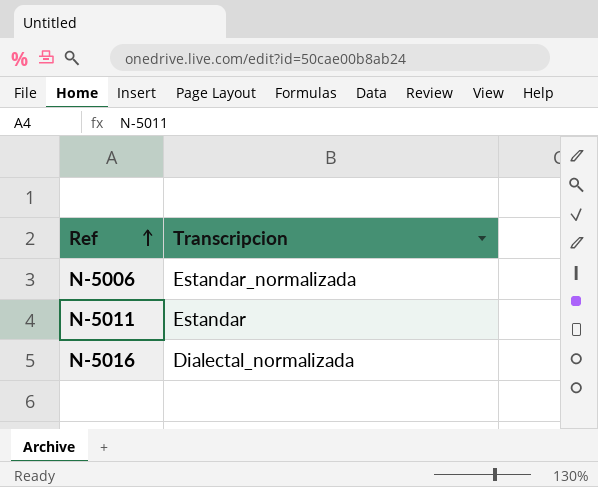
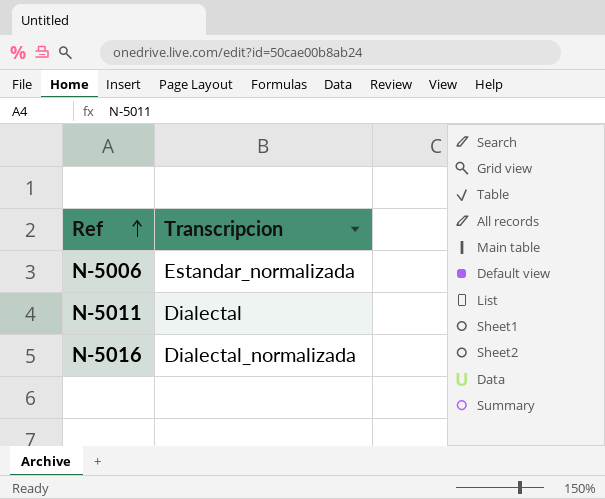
N-5011 | Transcripcion: Estandar -> Dialectal

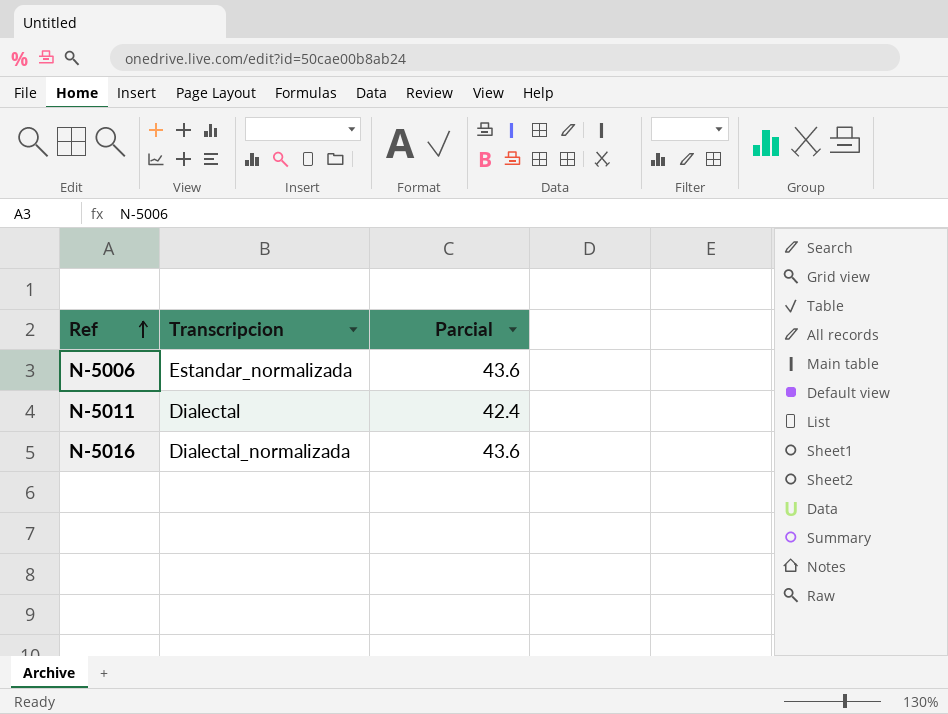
column Parcial | position: none -> 3

